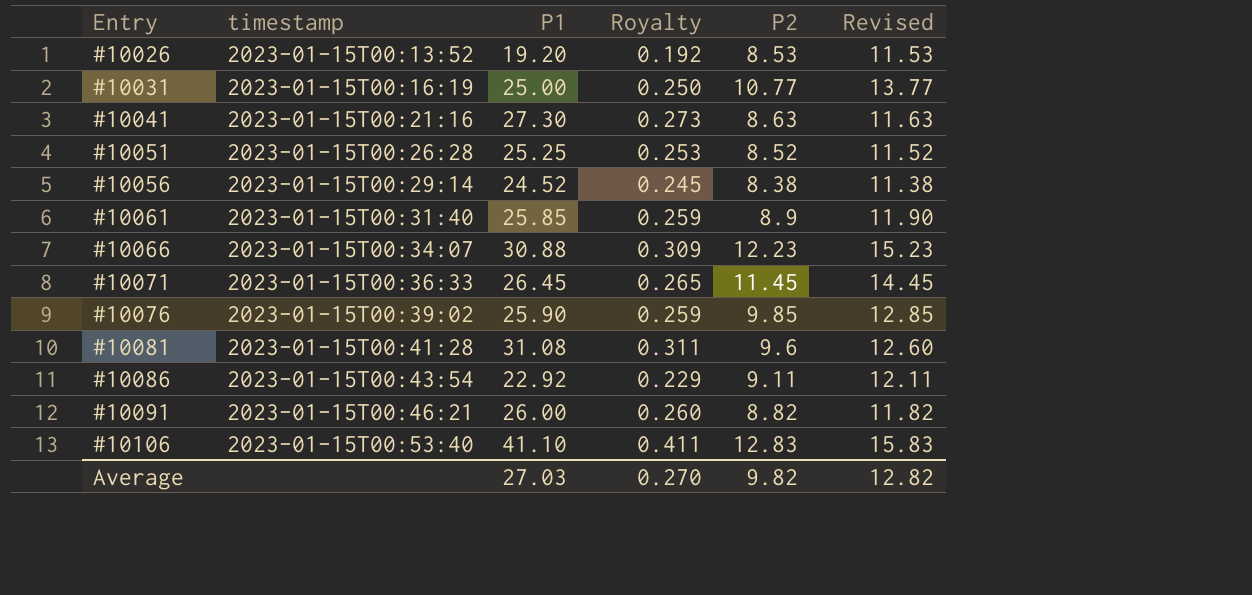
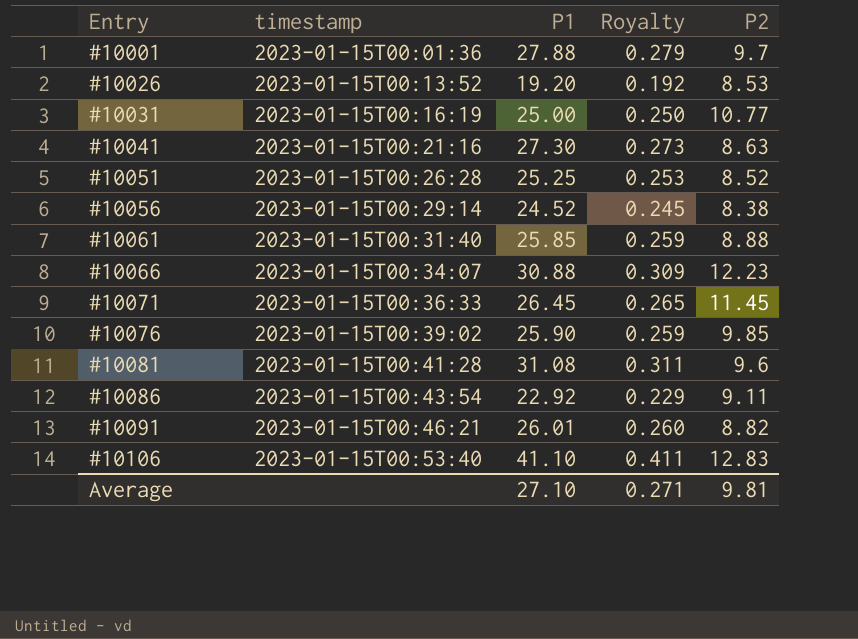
column Revised | formula: [P2] + 3 -> none
row #10001: none -> 2023-01-15T00:01:36 | 27.88 | 0.279 | 9.7
#10061 | P2: 8.9 -> 8.88
#10091 | P1: 26.00 -> 26.01
Average | P1: 27.03 -> 27.10
Average | Royalty: 0.270 -> 0.271
Average | P2: 9.82 -> 9.81

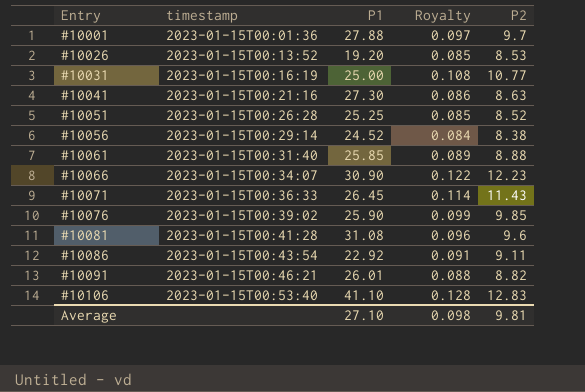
column Royalty | formula: [P1] * 0.01 -> [P2] * 0.01
#10066 | P1: 30.88 -> 30.90
#10071 | P2: 11.45 -> 11.43
Average | Royalty: 0.271 -> 0.098

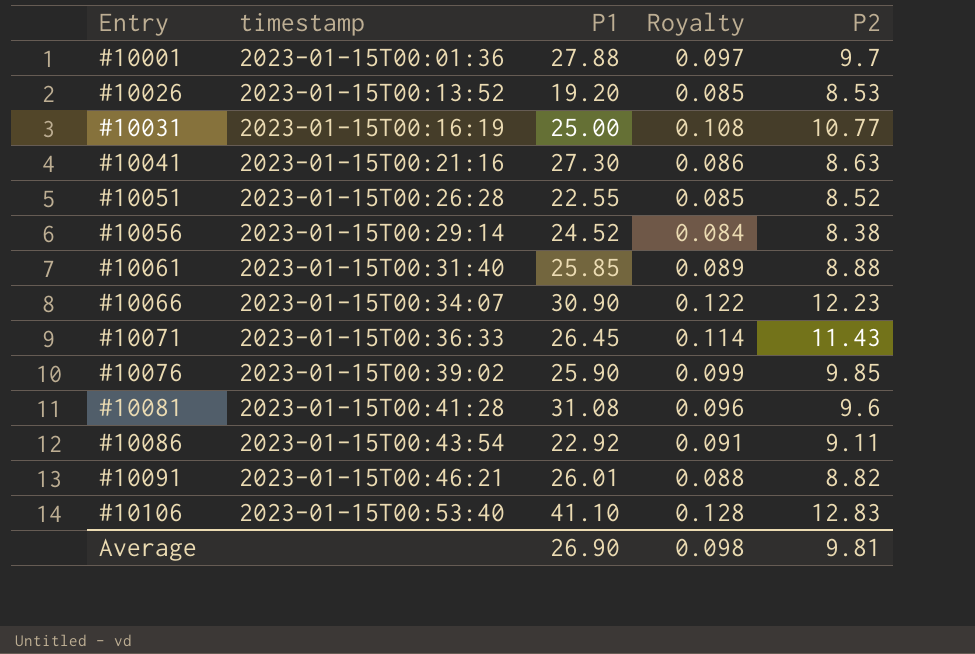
#10051 | P1: 25.25 -> 22.55
Average | P1: 27.10 -> 26.90

